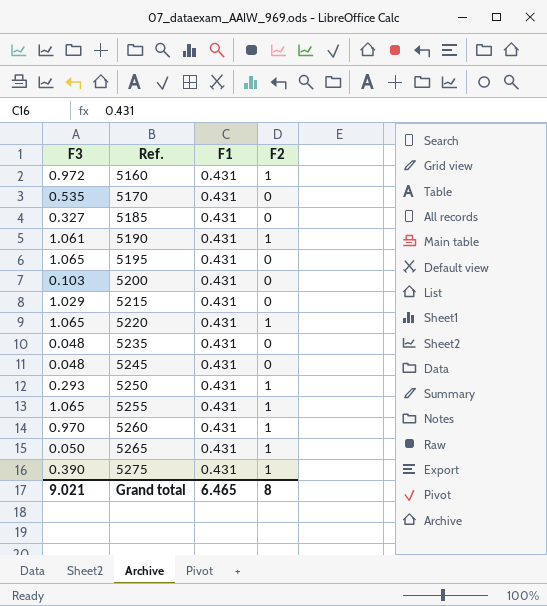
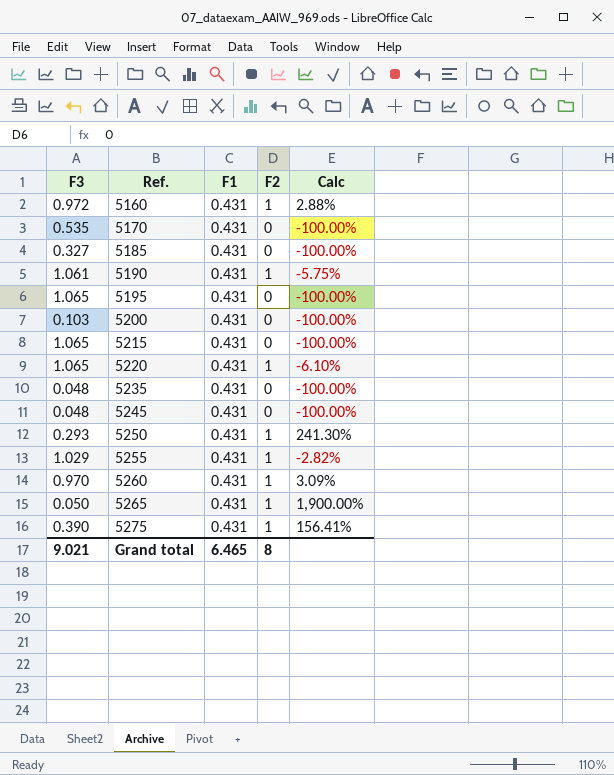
column Calc | formula: none -> ([F2] - [F3]) / [F3]
5215 | F3: 1.029 -> 1.065
5255 | F3: 1.065 -> 1.029

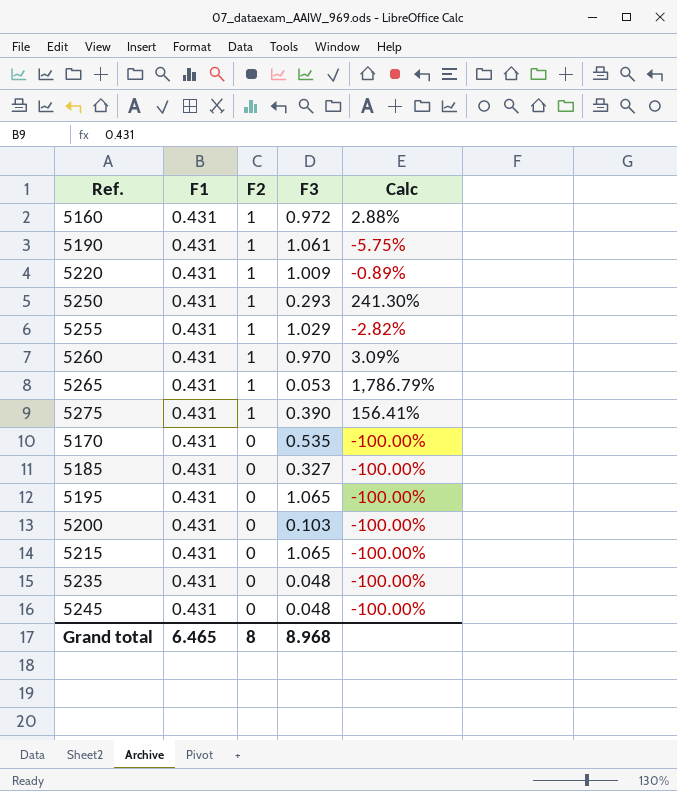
row order: Ref. ascending -> F2 descending
column F3 | position: 1 -> 4
5220 | F3: 1.065 -> 1.009
5220 | Calc: -6.10% -> -0.89%
5265 | F3: 0.050 -> 0.053
5265 | Calc: 1,900.00% -> 1,786.79%
Grand total | F3: 9.021 -> 8.968

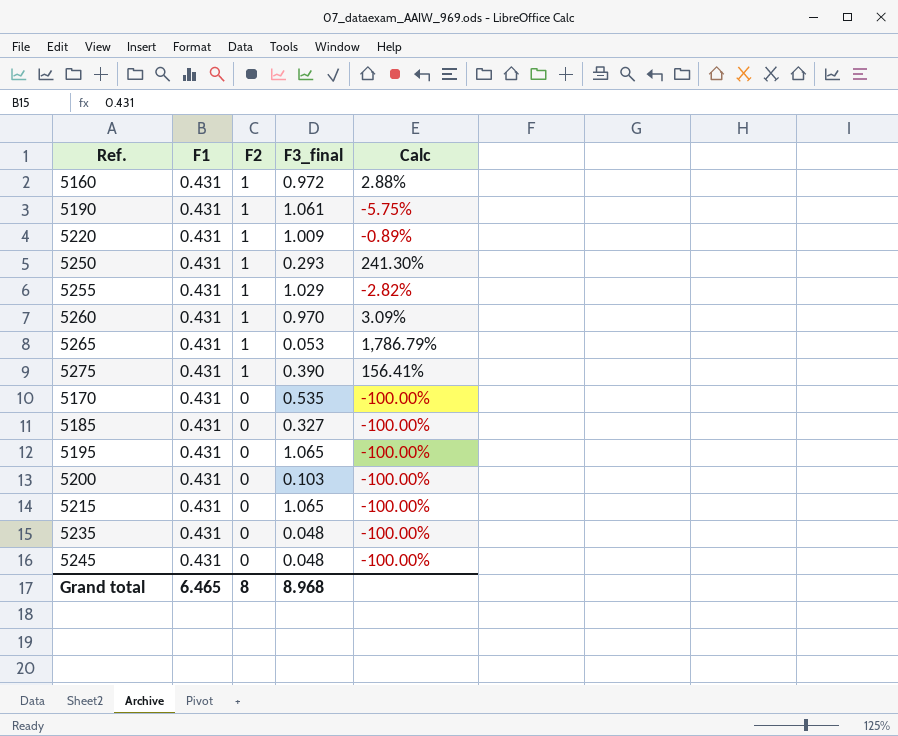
column name: F3 -> F3_final

